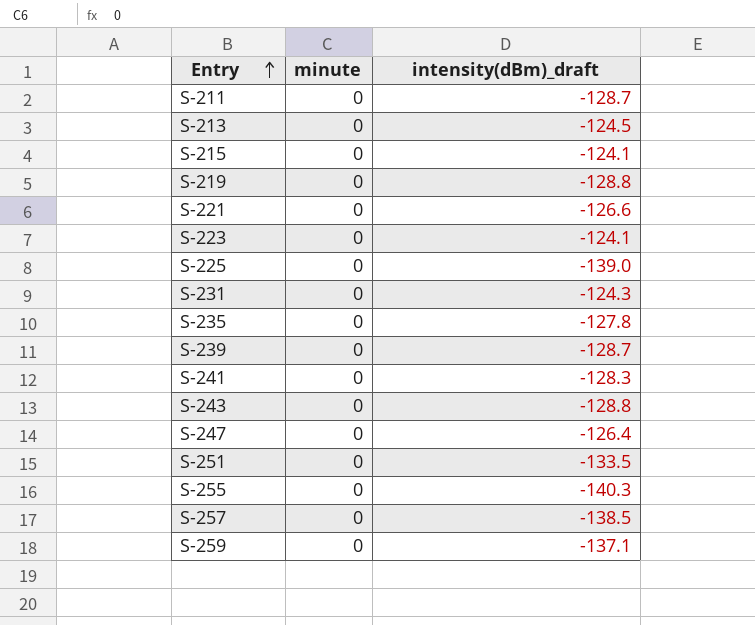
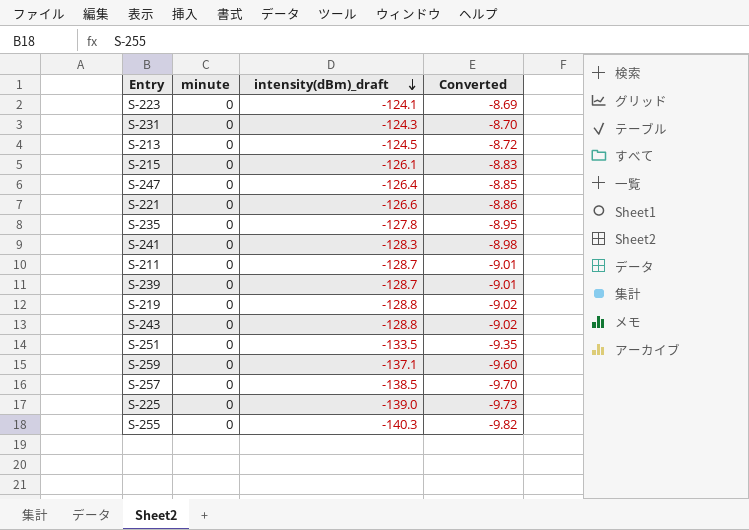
row order: Entry ascending -> intensity(dBm)_draft descending
column Converted | formula: none -> [intensity(dBm)_draft] * 0.07
S-215 | intensity(dBm)_draft: -124.1 -> -126.1

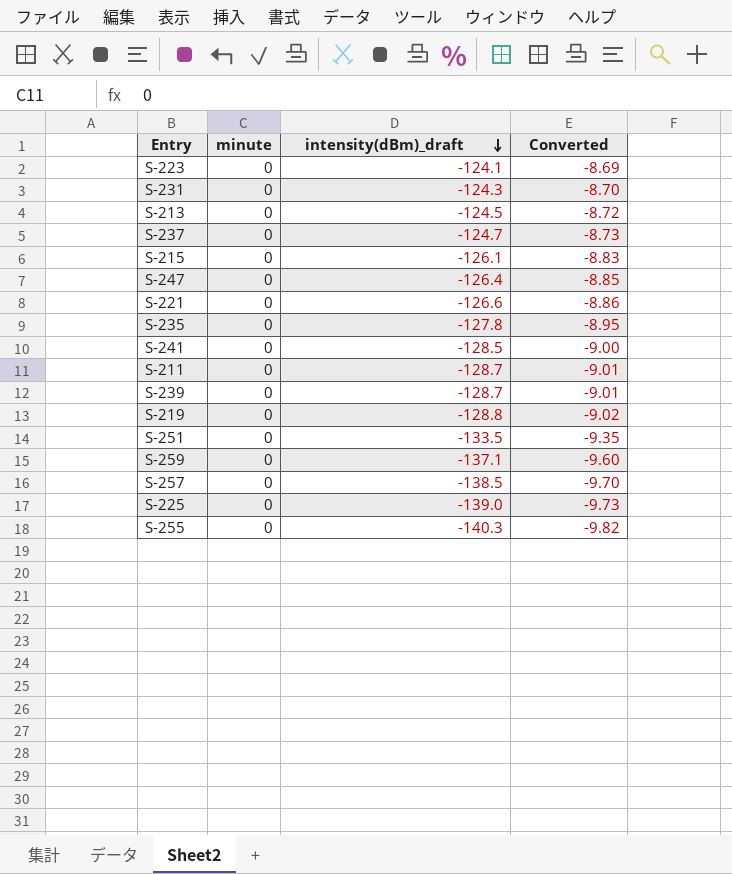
row S-243: 0 | -128.8 | -9.02 -> none
row S-237: none -> 0 | -124.7 | -8.73
S-241 | intensity(dBm)_draft: -128.3 -> -128.5
S-241 | Converted: -8.98 -> -9.00

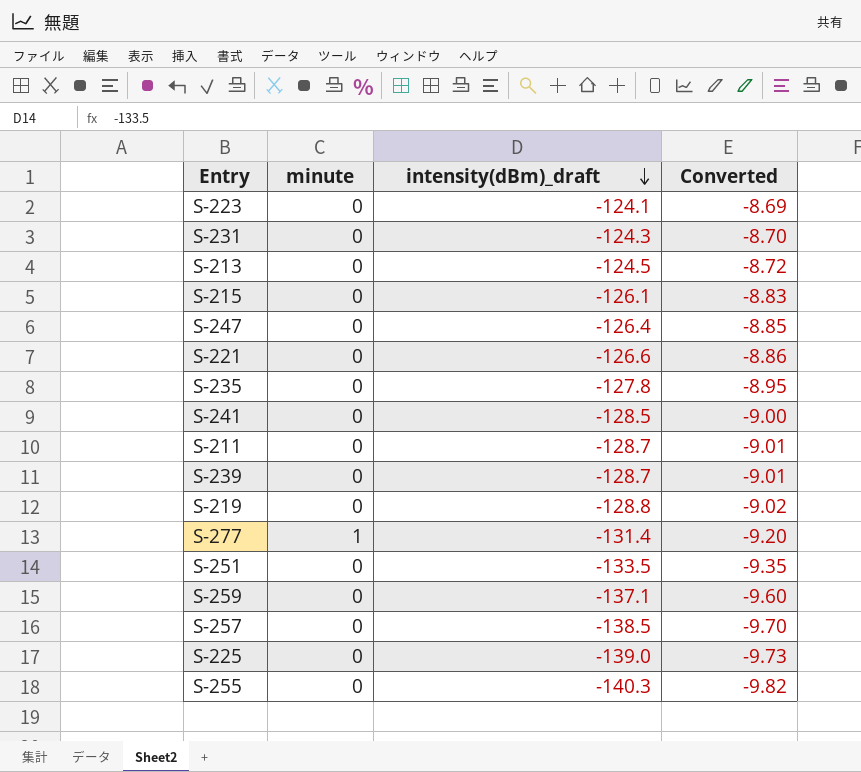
row S-237: 0 | -124.7 | -8.73 -> none
row S-277: none -> 1 | -131.4 | -9.20

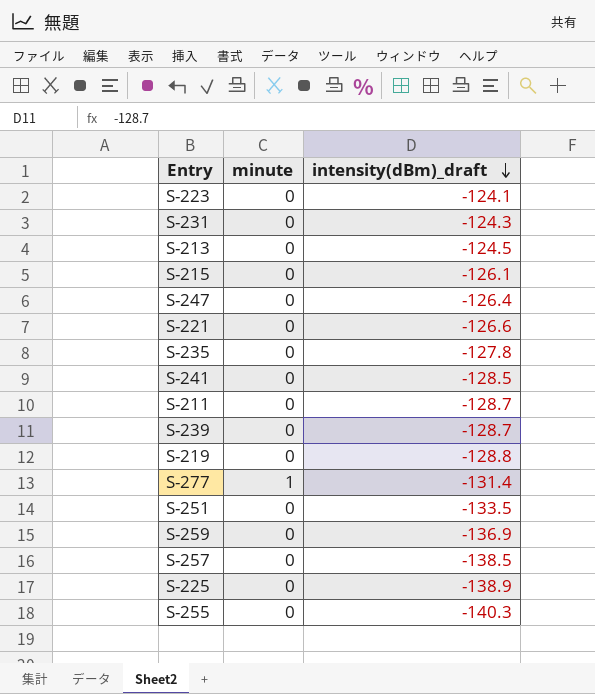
column Converted | formula: [intensity(dBm)_draft] * 0.07 -> none
S-259 | intensity(dBm)_draft: -137.1 -> -136.9
S-225 | intensity(dBm)_draft: -139.0 -> -138.9

